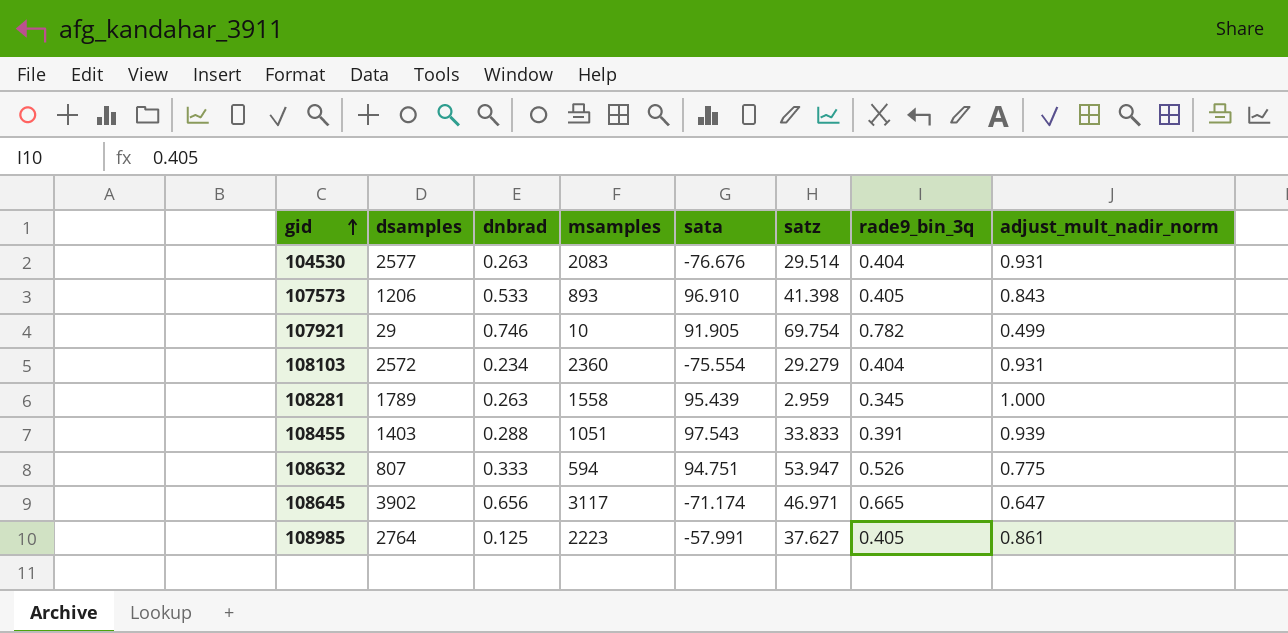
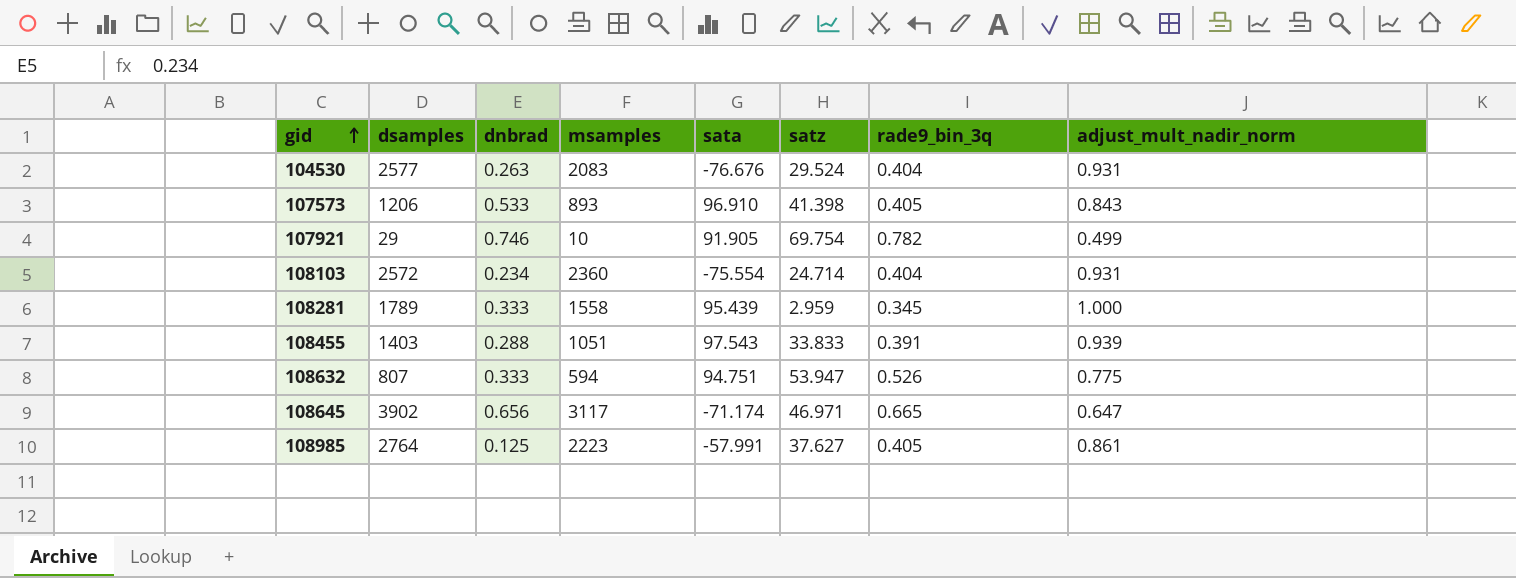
104530 | satz: 29.514 -> 29.524
108103 | satz: 29.279 -> 24.714
108281 | dnbrad: 0.263 -> 0.333

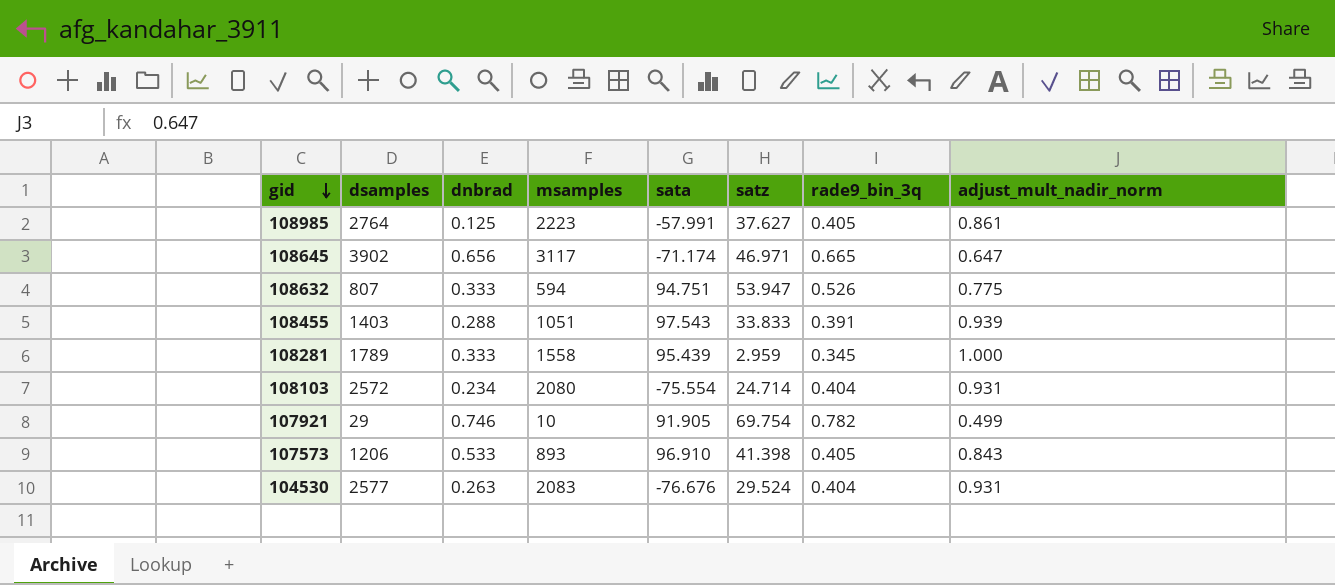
row order: gid ascending -> gid descending
108103 | msamples: 2360 -> 2080

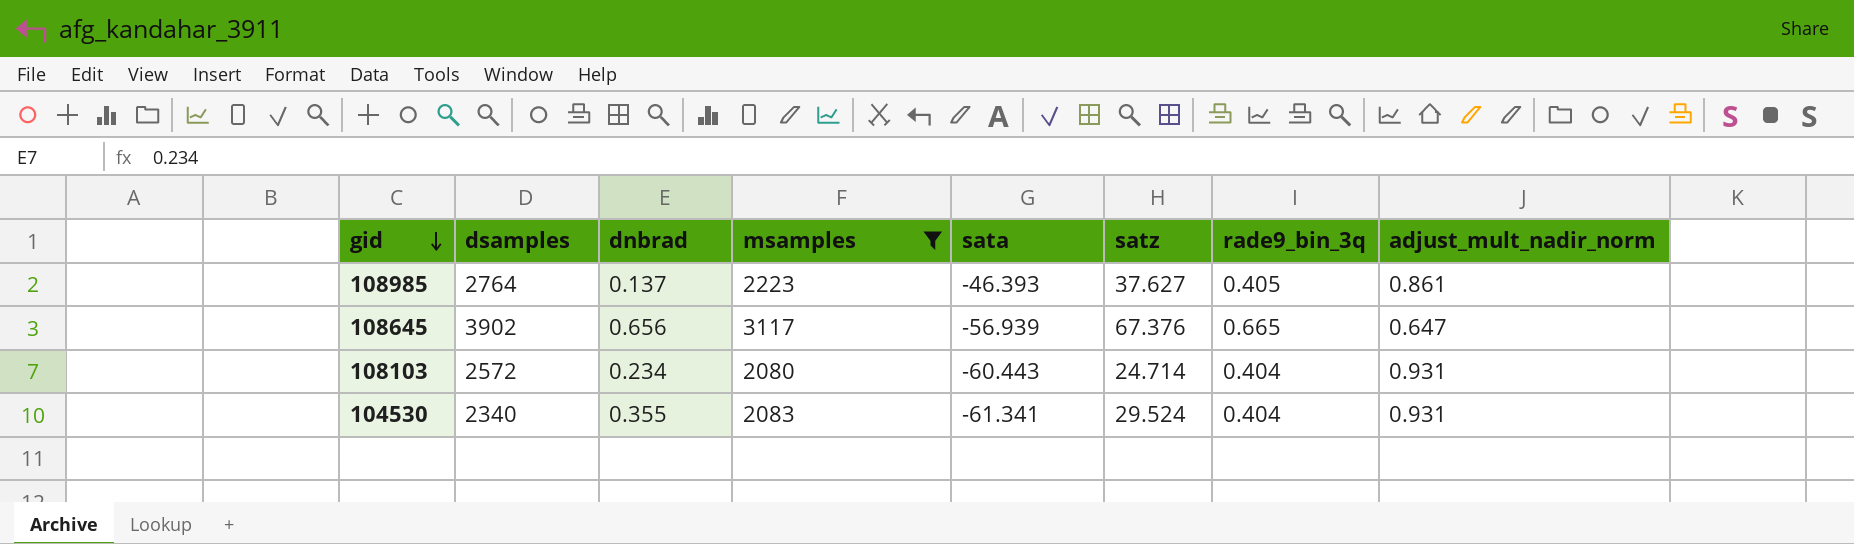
filter: none -> msamples >= 2080
108985 | dnbrad: 0.125 -> 0.137
108985 | sata: -57.991 -> -46.393
108645 | sata: -71.174 -> -56.939
108645 | satz: 46.971 -> 67.376
108103 | sata: -75.554 -> -60.443
104530 | dsamples: 2577 -> 2340
104530 | dnbrad: 0.263 -> 0.355
104530 | sata: -76.676 -> -61.341

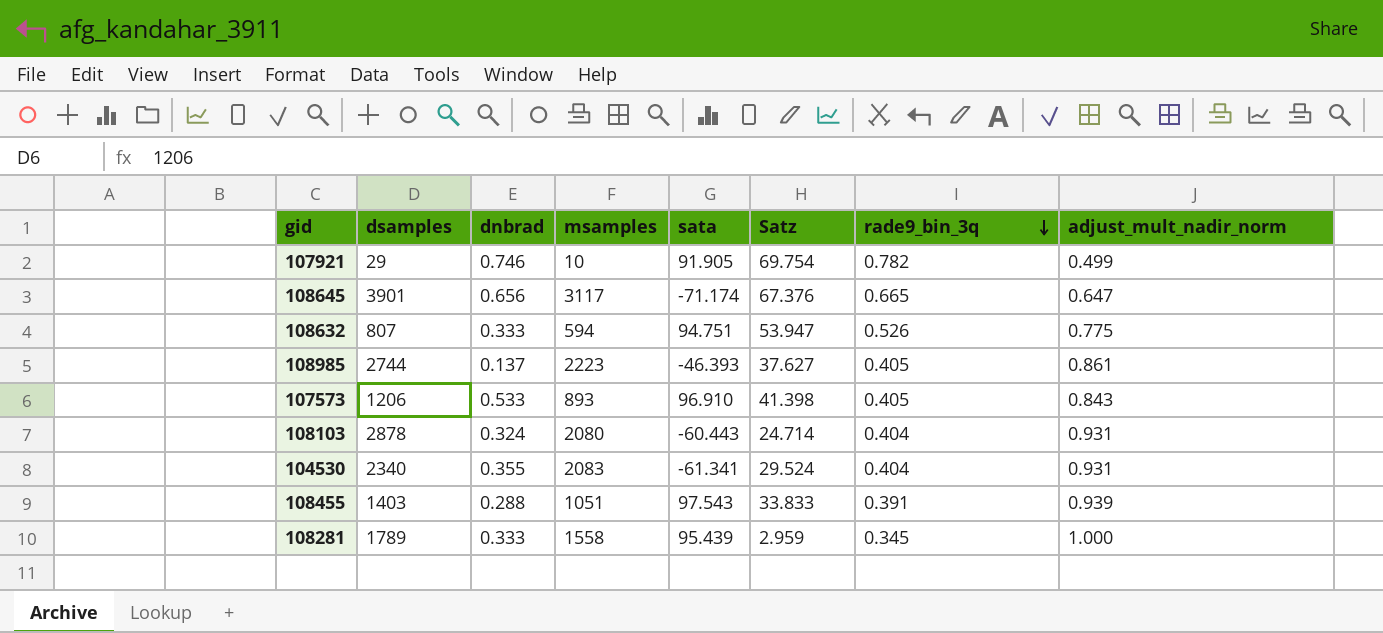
filter: msamples >= 2080 -> none
row order: gid descending -> rade9_bin_3q descending
column name: satz -> Satz
108645 | dsamples: 3902 -> 3901
108645 | sata: -56.939 -> -71.174
108985 | dsamples: 2764 -> 2744
108103 | dsamples: 2572 -> 2878
108103 | dnbrad: 0.234 -> 0.324

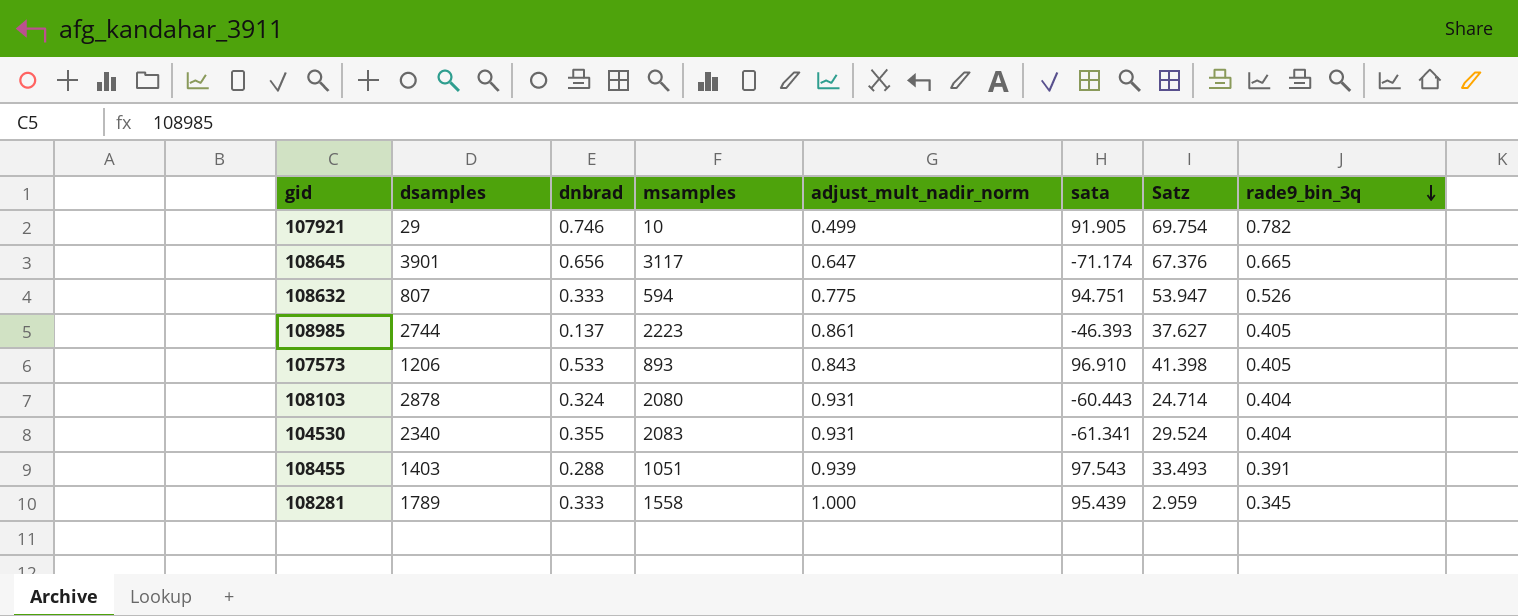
column adjust_mult_nadir_norm | position: 8 -> 5
108455 | Satz: 33.833 -> 33.493

